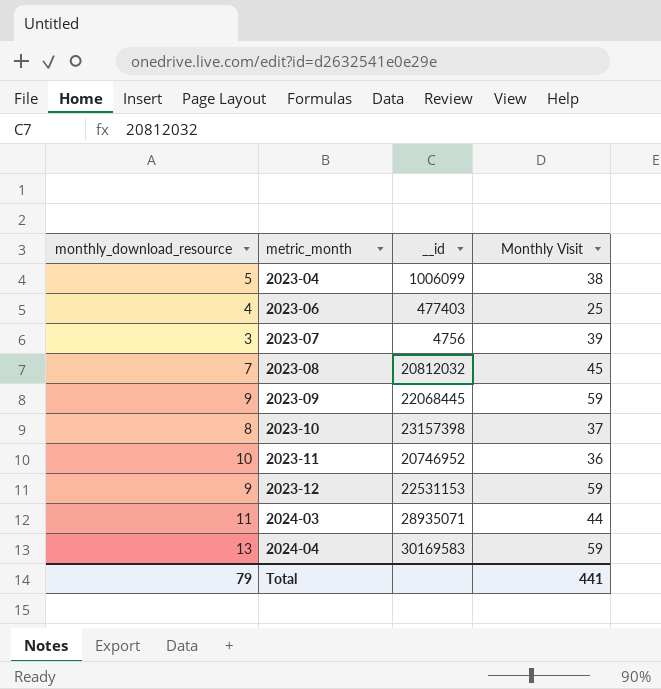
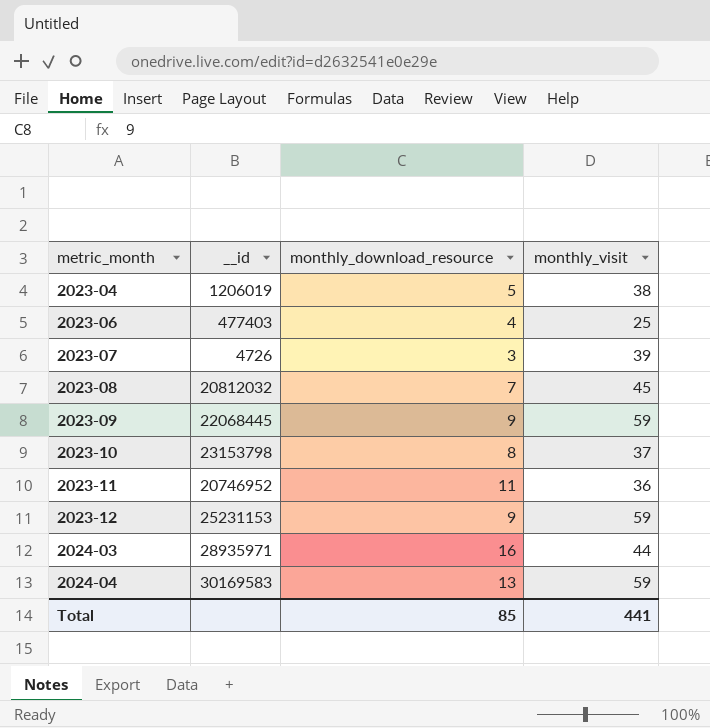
column monthly_download_resource | position: 1 -> 3
column name: Monthly Visit -> monthly_visit
2023-04 | __id: 1006099 -> 1206019
2023-07 | __id: 4756 -> 4726
2023-10 | __id: 23157398 -> 23153798
2023-11 | monthly_download_resource: 10 -> 11
2023-12 | __id: 22531153 -> 25231153
2024-03 | __id: 28935071 -> 28935971
2024-03 | monthly_download_resource: 11 -> 16
Total | monthly_download_resource: 79 -> 85

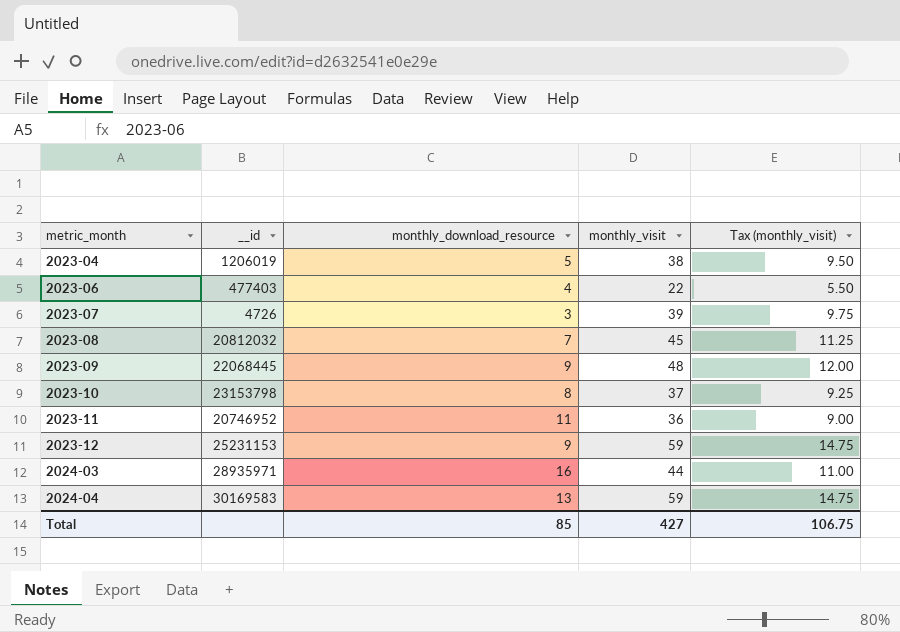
column Tax (monthly_visit) | formula: none -> [monthly_visit] * 0.25
2023-06 | monthly_visit: 25 -> 22
2023-09 | monthly_visit: 59 -> 48
Total | monthly_visit: 441 -> 427

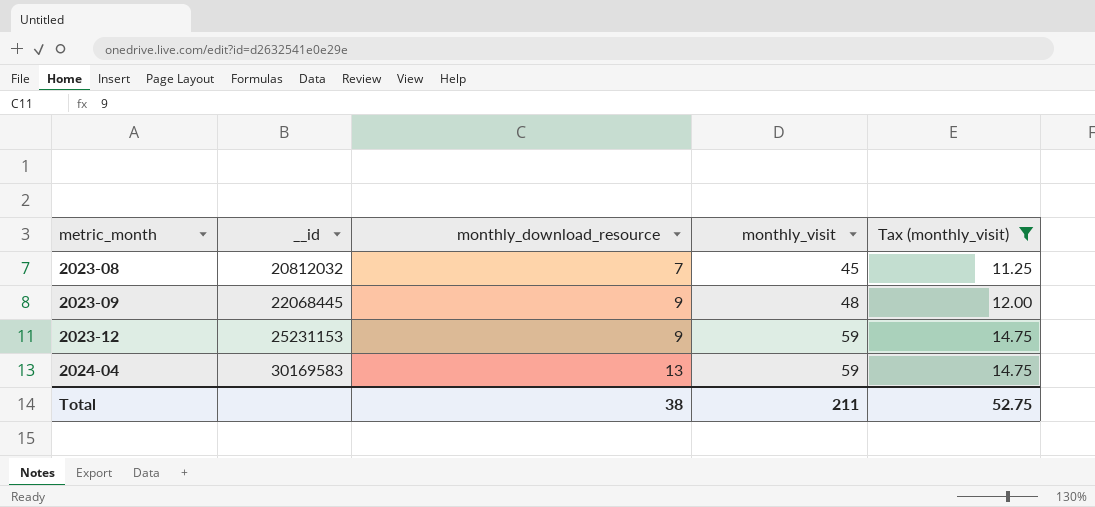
filter: none -> Tax (monthly_visit) >= 11.25
Total | monthly_download_resource: 85 -> 38
Total | monthly_visit: 427 -> 211
Total | Tax (monthly_visit): 106.75 -> 52.75

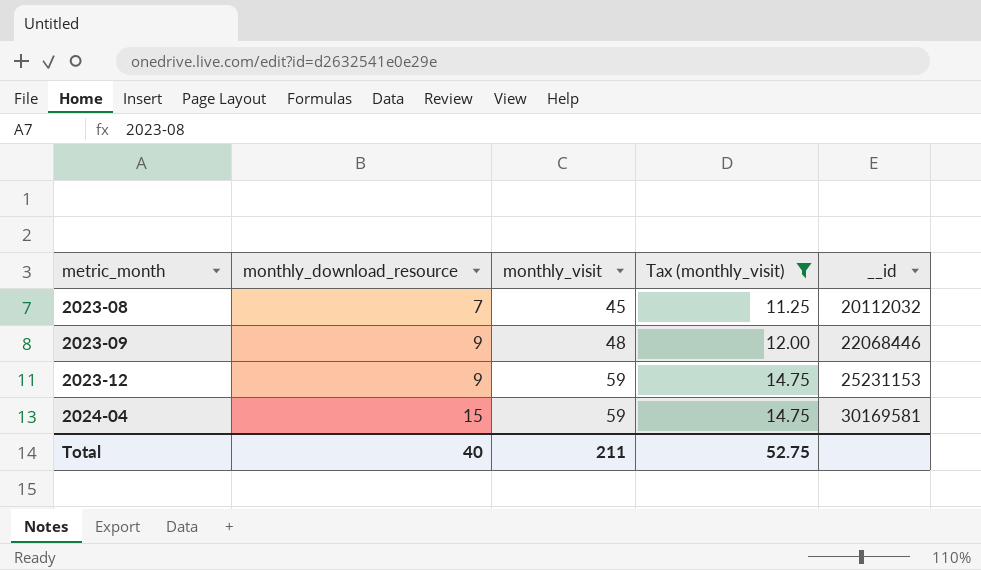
column __id | position: 2 -> 5
2023-08 | __id: 20812032 -> 20112032
2023-09 | __id: 22068445 -> 22068446
2024-04 | monthly_download_resource: 13 -> 15
2024-04 | __id: 30169583 -> 30169581
Total | monthly_download_resource: 38 -> 40

